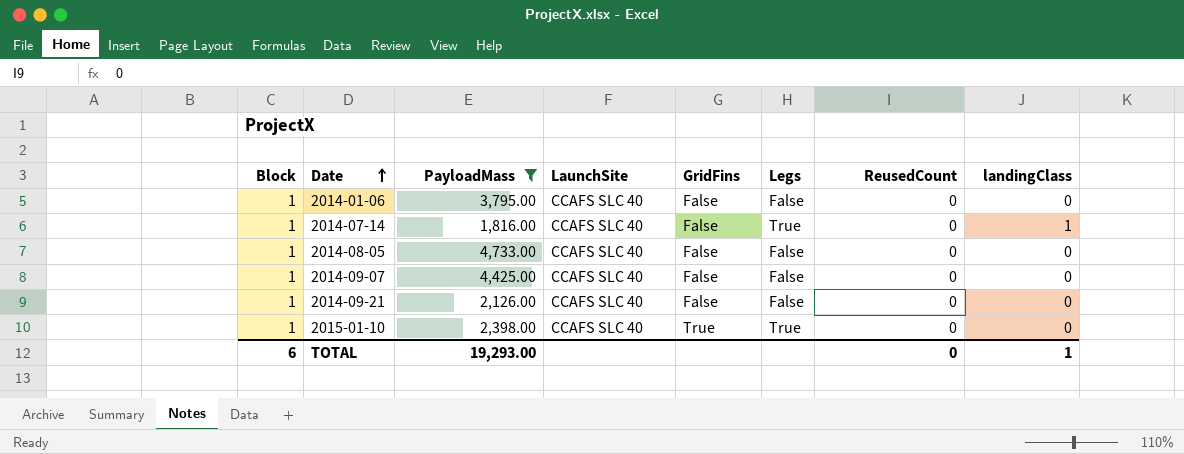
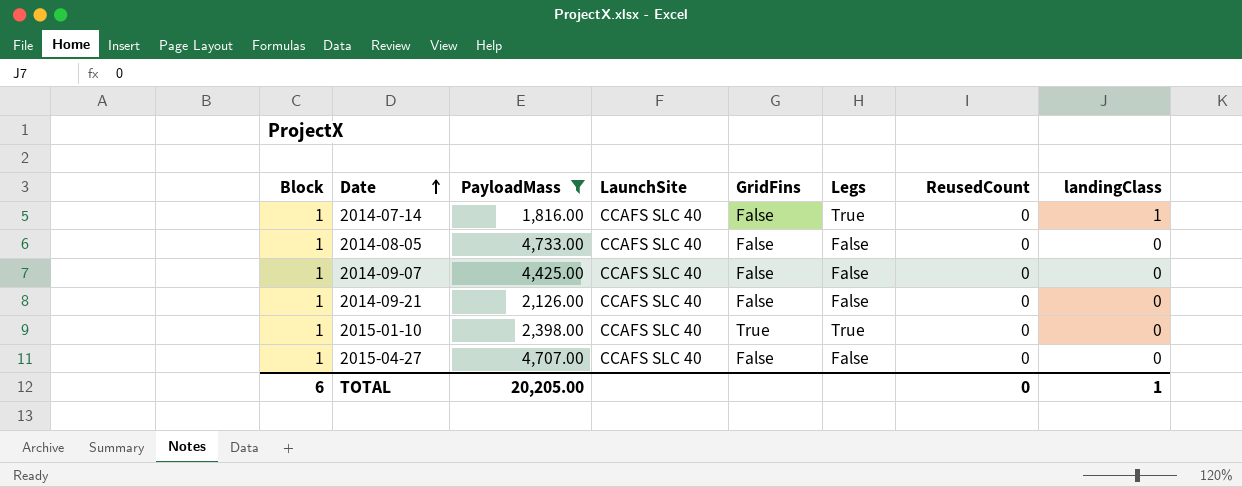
row 2014-01-06: 1 | 3,795.00 | CCAFS SLC 40 | False | False | 0 | 0 -> none
row 2015-04-27: none -> 1 | 4,707.00 | CCAFS SLC 40 | False | False | 0 | 0
TOTAL | PayloadMass: 19,293.00 -> 20,205.00

